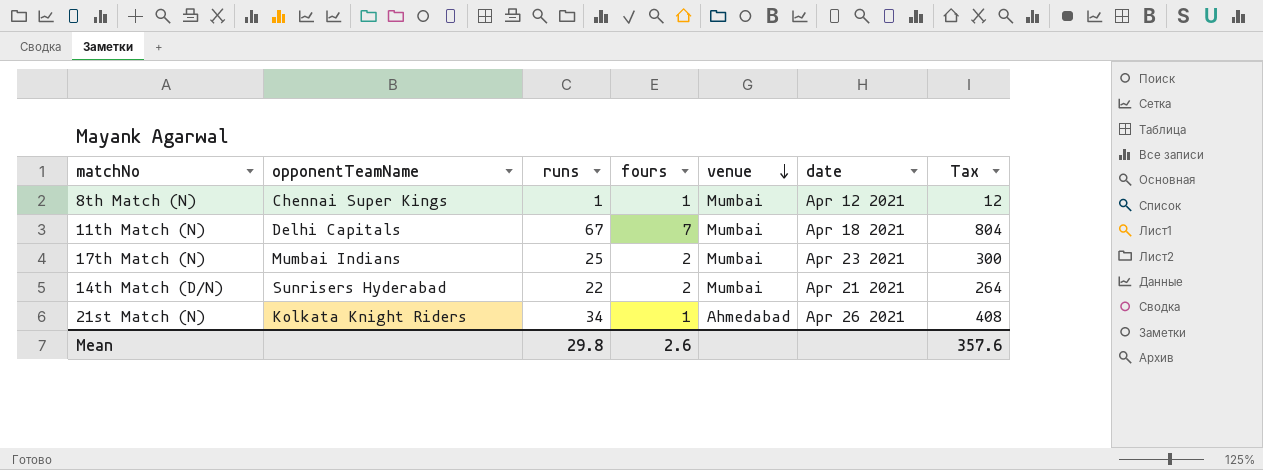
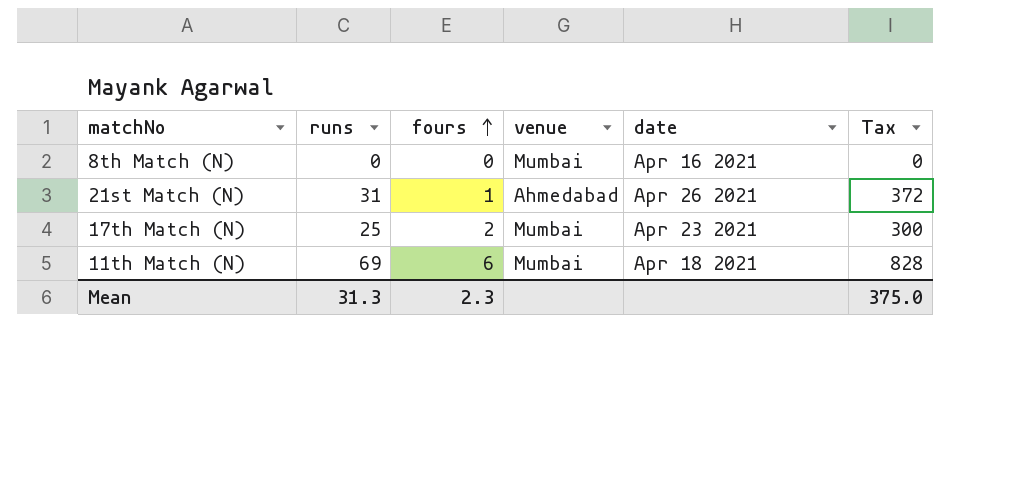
row order: venue descending -> fours ascending
column opponentTeamName | position: 2 -> none
row 14th Match (D/N): Sunrisers Hyderabad | 22 | 2 | Mumbai | Apr 21 2021 | 264 -> none
8th Match (N) | runs: 1 -> 0
8th Match (N) | fours: 1 -> 0
8th Match (N) | date: Apr 12 2021 -> Apr 16 2021
8th Match (N) | Tax: 12 -> 0
21st Match (N) | runs: 34 -> 31
21st Match (N) | Tax: 408 -> 372
11th Match (N) | runs: 67 -> 69
11th Match (N) | fours: 7 -> 6
11th Match (N) | Tax: 804 -> 828
Mean | runs: 29.8 -> 31.3
Mean | fours: 2.6 -> 2.3
Mean | Tax: 357.6 -> 375.0

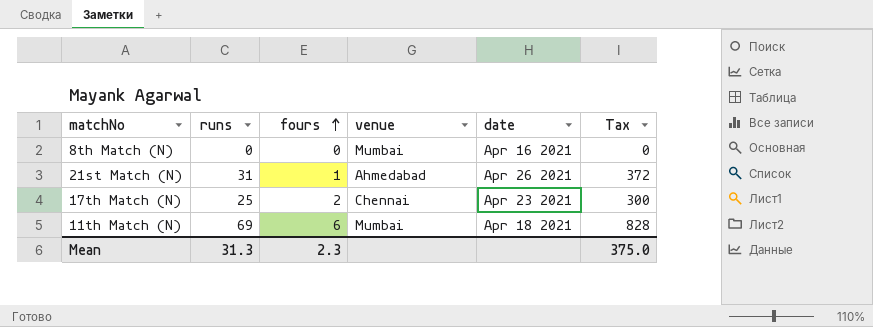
17th Match (N) | venue: Mumbai -> Chennai

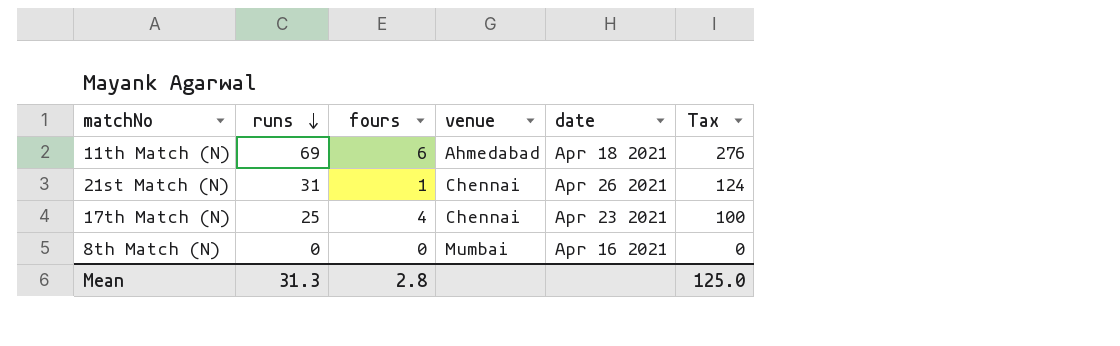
row order: fours ascending -> runs descending
column Tax | formula: [runs] * 12 -> [runs] * 4
11th Match (N) | venue: Mumbai -> Ahmedabad
21st Match (N) | venue: Ahmedabad -> Chennai
17th Match (N) | fours: 2 -> 4
Mean | fours: 2.3 -> 2.8
Mean | Tax: 375.0 -> 125.0

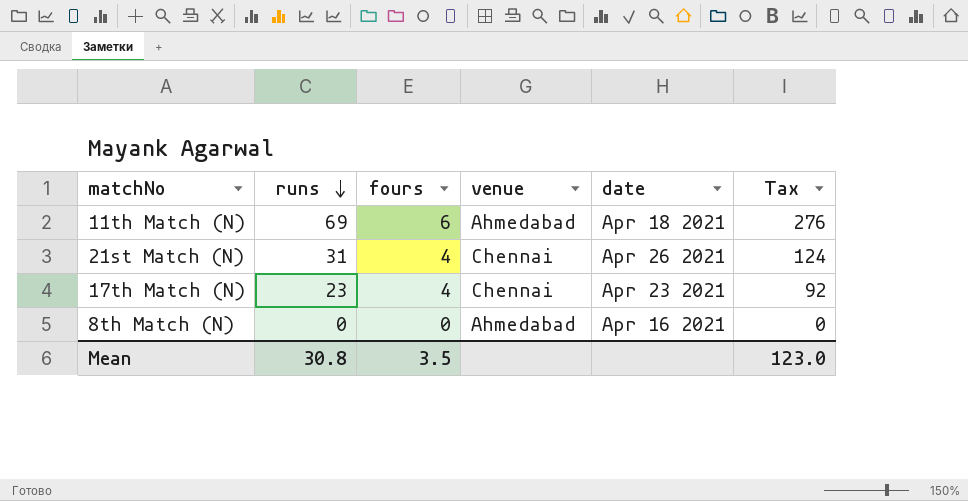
21st Match (N) | fours: 1 -> 4
17th Match (N) | runs: 25 -> 23
17th Match (N) | Tax: 100 -> 92
8th Match (N) | venue: Mumbai -> Ahmedabad
Mean | runs: 31.3 -> 30.8
Mean | fours: 2.8 -> 3.5
Mean | Tax: 125.0 -> 123.0

